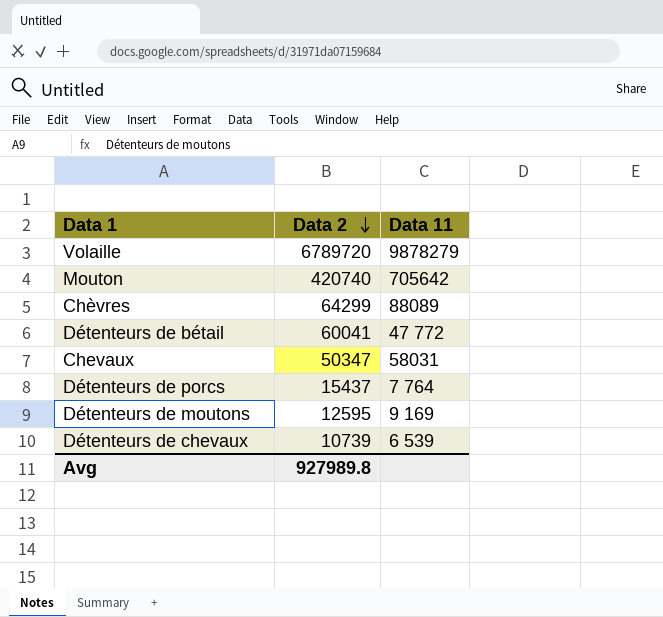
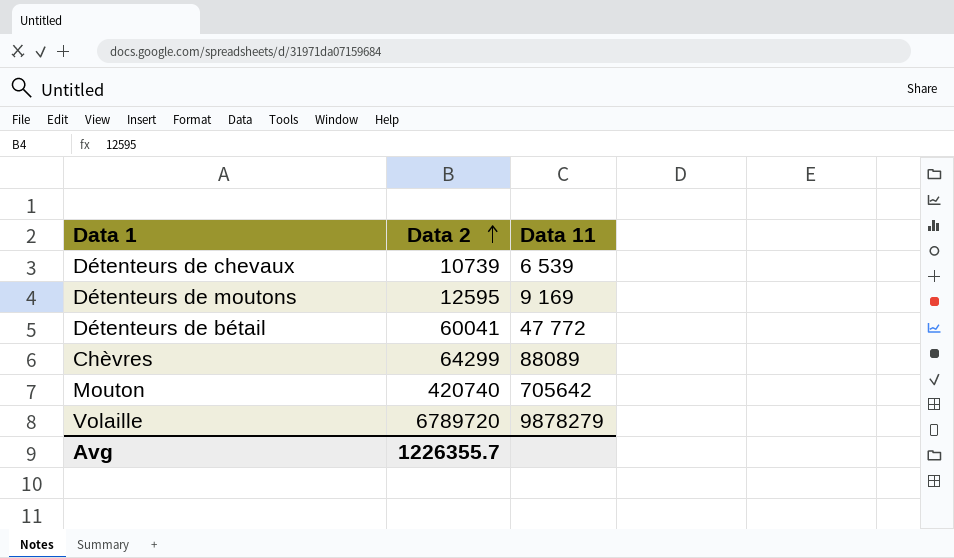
row order: Data 2 descending -> Data 2 ascending
row Chevaux: 50347 | 58031 -> none
row Détenteurs de porcs: 15437 | 7 764 -> none
Avg | Data 2: 927989.8 -> 1226355.7

